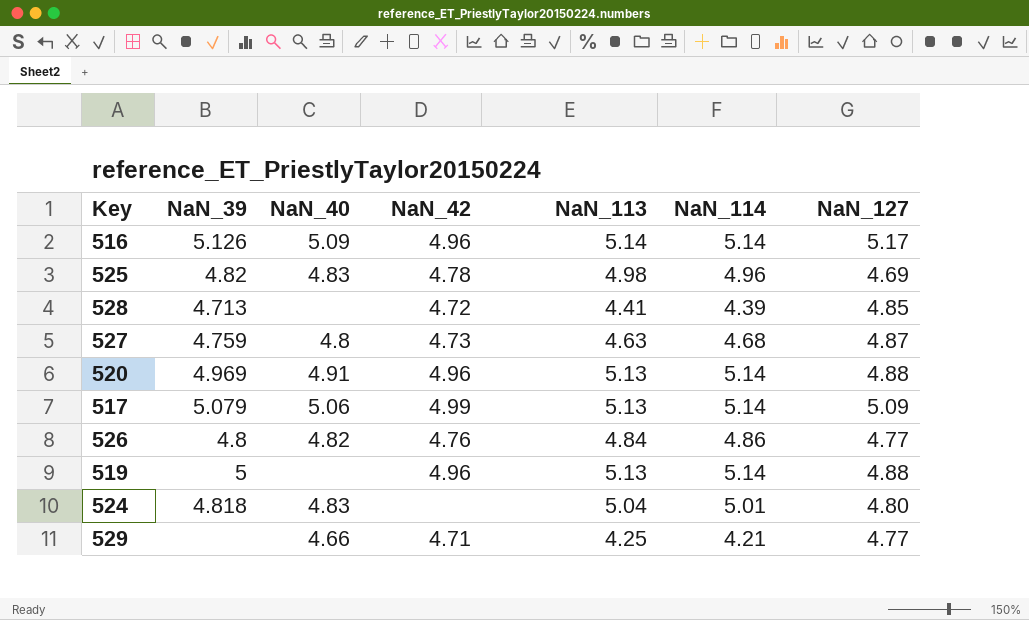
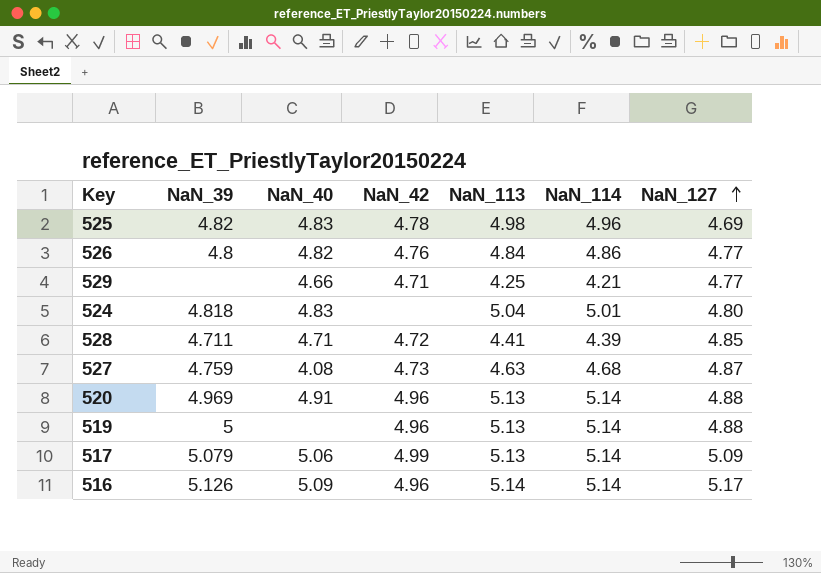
row order: none -> NaN_127 ascending
528 | NaN_39: 4.713 -> 4.711
528 | NaN_40: none -> 4.71
527 | NaN_40: 4.8 -> 4.08

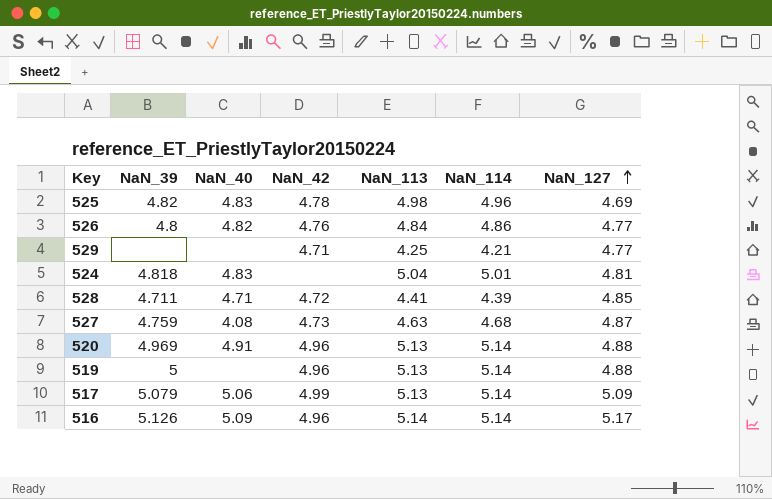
529 | NaN_40: 4.66 -> none
524 | NaN_127: 4.80 -> 4.81

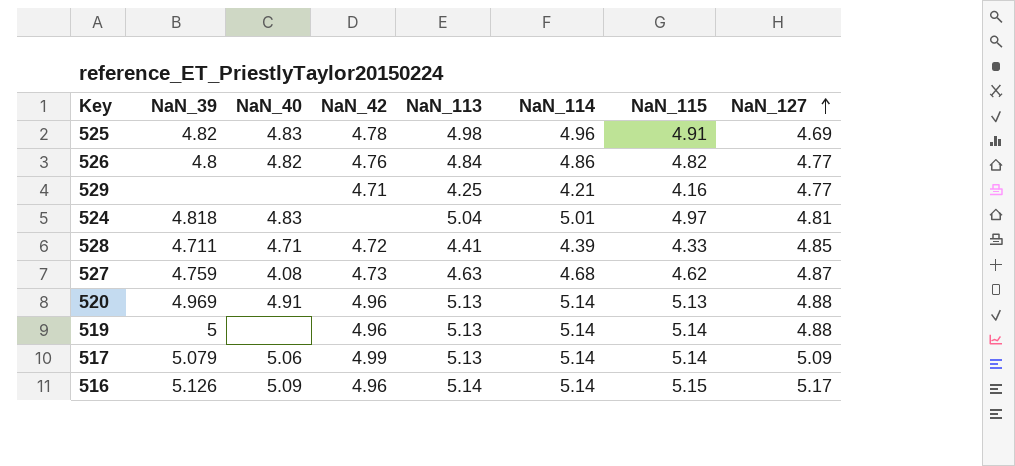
column NaN_115 | position: none -> 7

